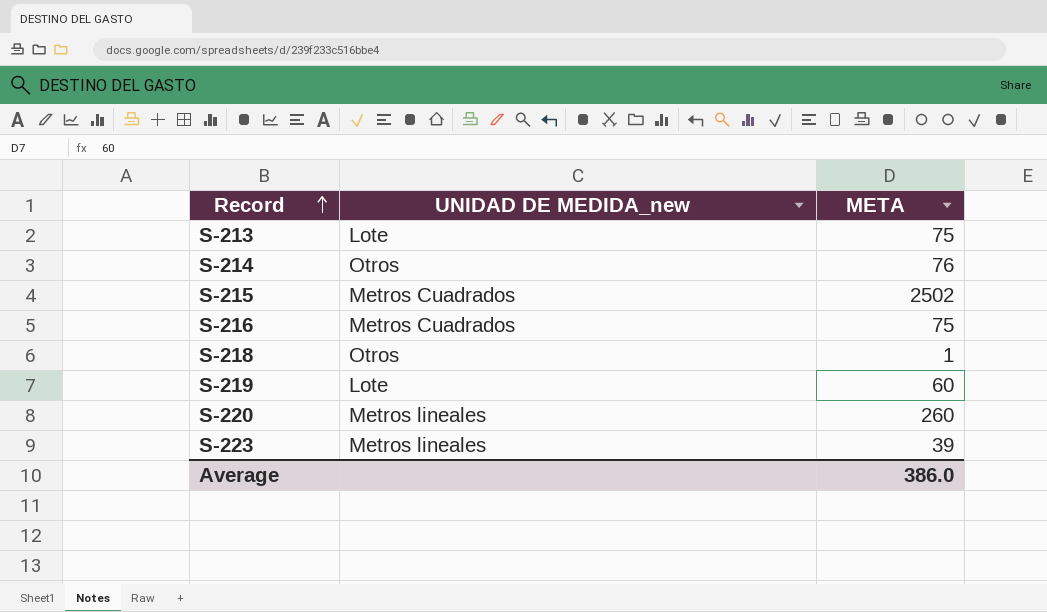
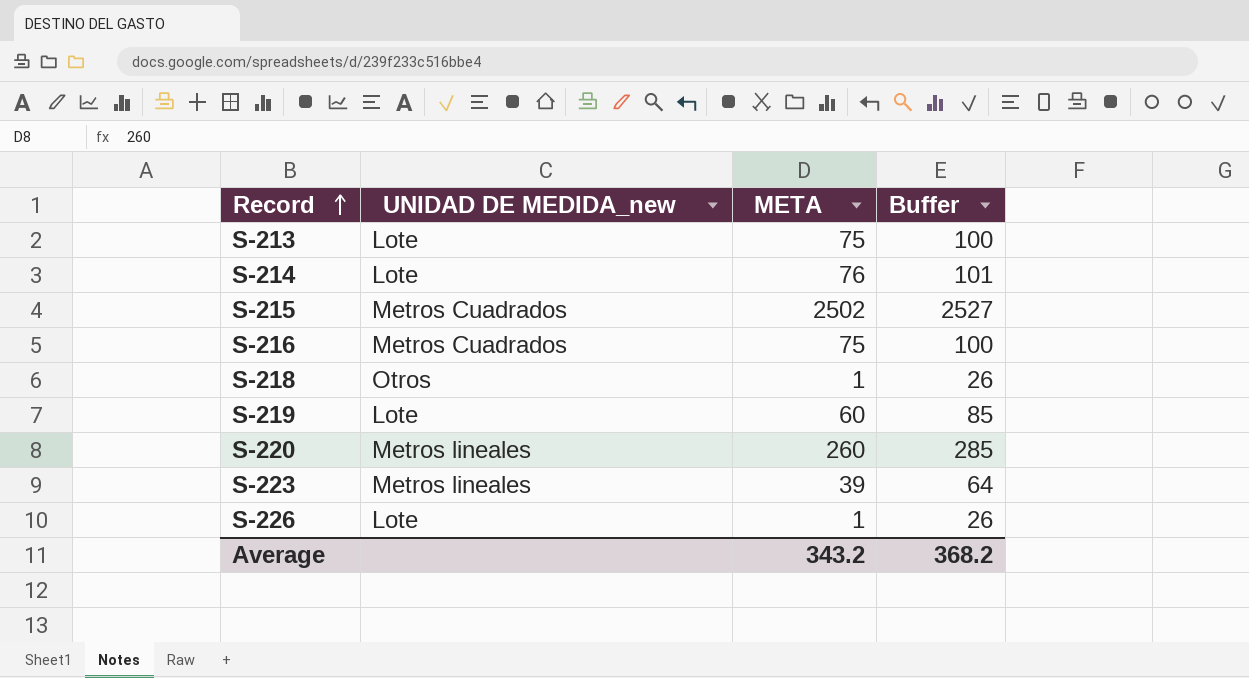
column Buffer | formula: none -> [META] + 25
S-214 | UNIDAD DE MEDIDA_new: Otros -> Lote
row S-226: none -> Lote | 1 | 26
Average | META: 386.0 -> 343.2

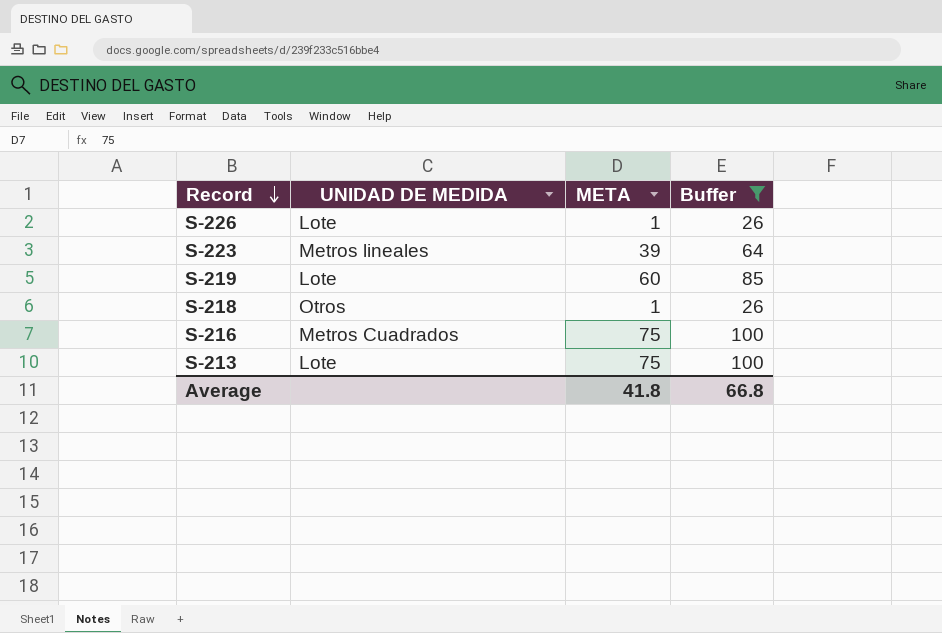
filter: none -> Buffer <= 100
row order: Record ascending -> Record descending
column name: UNIDAD DE MEDIDA_new -> UNIDAD DE MEDIDA
Average | META: 343.2 -> 41.8
Average | Buffer: 368.2 -> 66.8

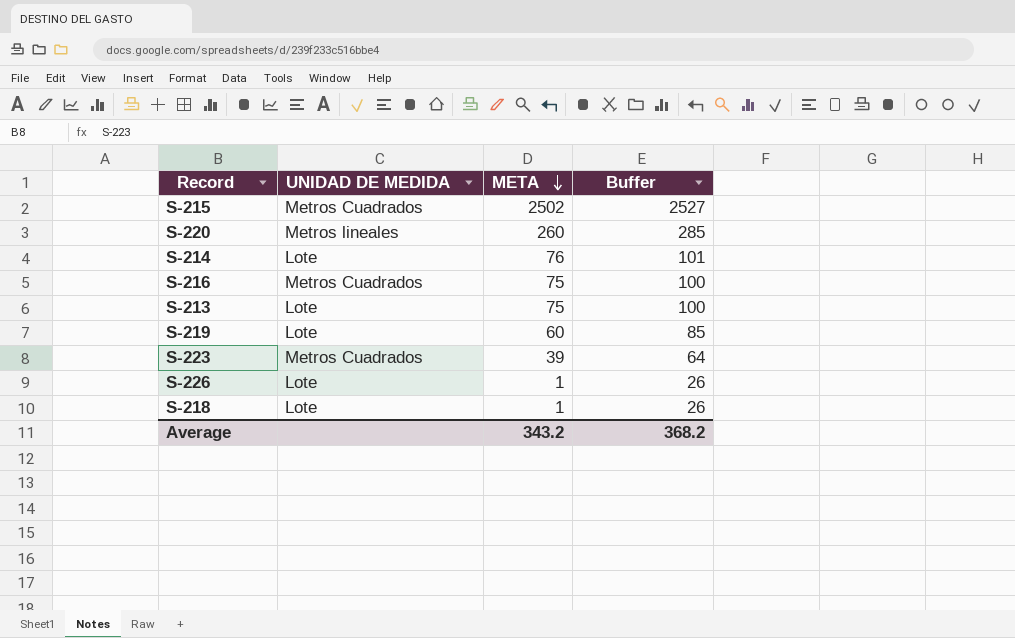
filter: Buffer <= 100 -> none
row order: Record descending -> META descending
S-223 | UNIDAD DE MEDIDA: Metros lineales -> Metros Cuadrados
S-218 | UNIDAD DE MEDIDA: Otros -> Lote
Average | META: 41.8 -> 343.2
Average | Buffer: 66.8 -> 368.2

